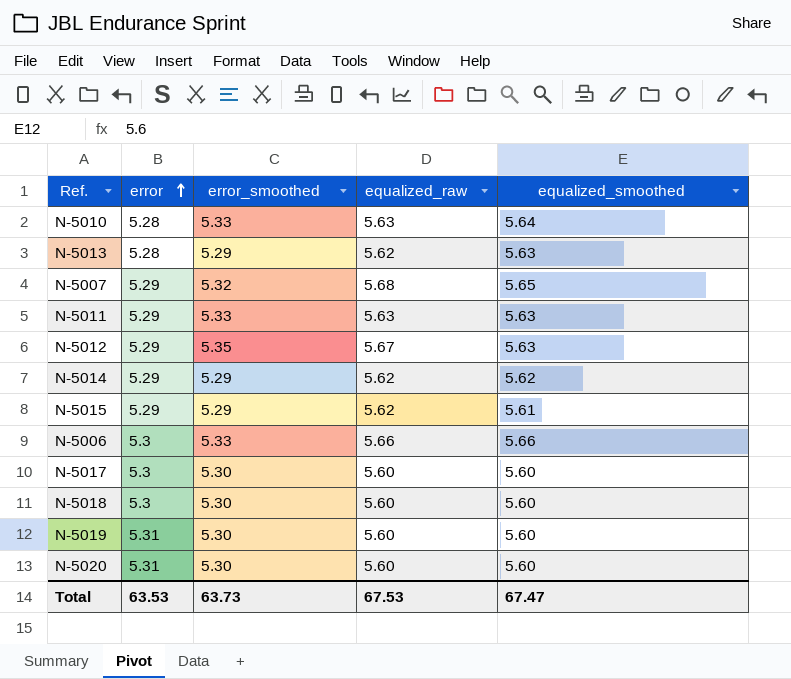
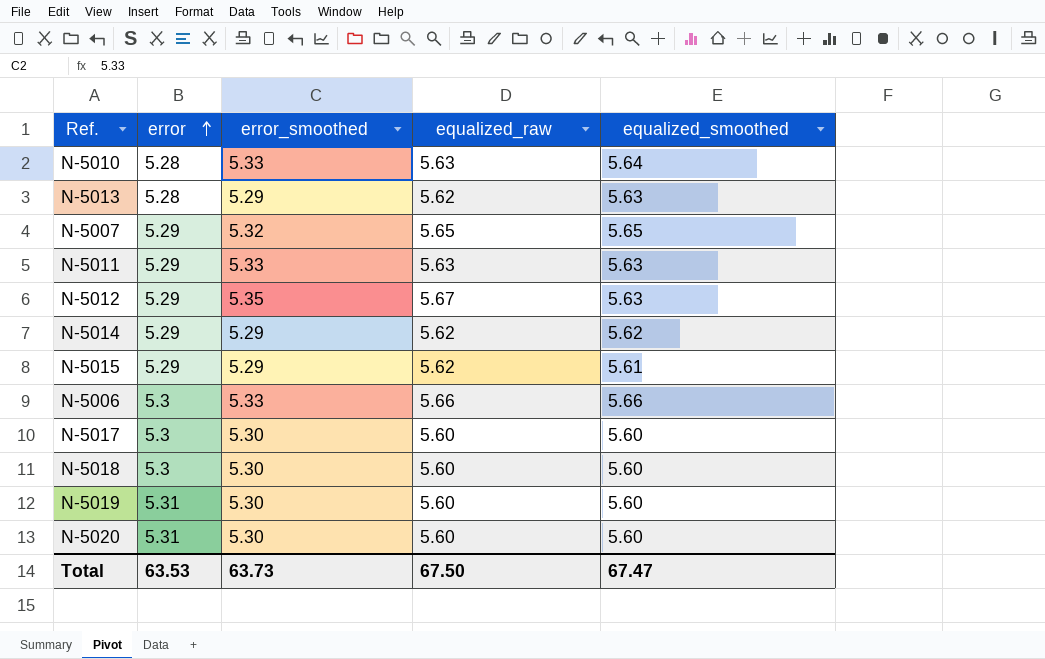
N-5007 | equalized_raw: 5.68 -> 5.65
Total | equalized_raw: 67.53 -> 67.50

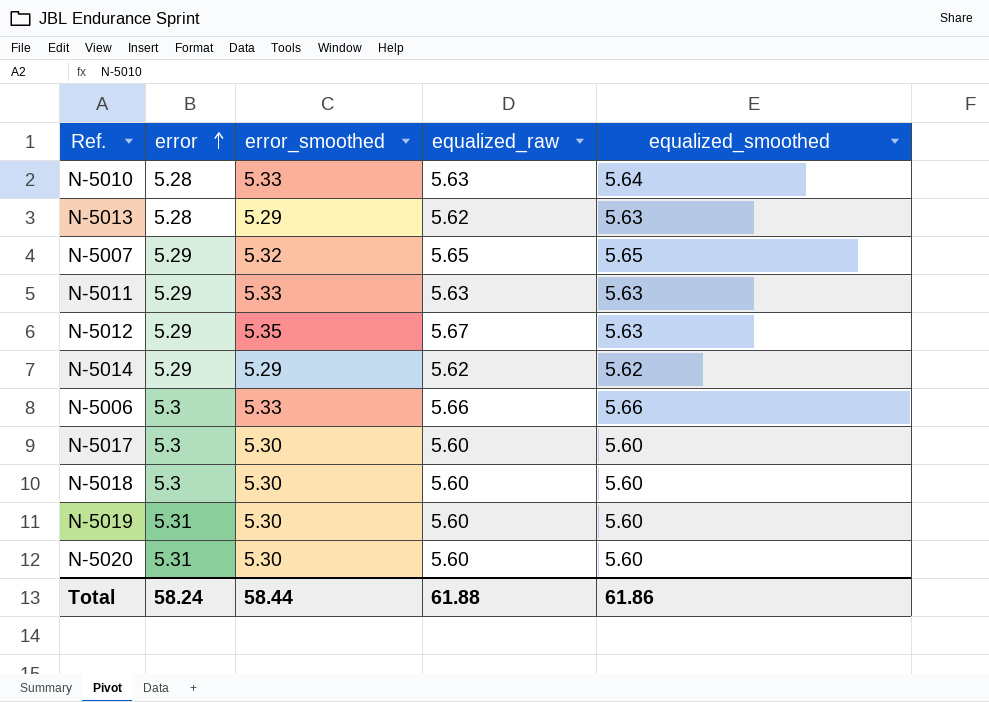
row N-5015: 5.29 | 5.29 | 5.62 | 5.61 -> none
Total | error: 63.53 -> 58.24
Total | error_smoothed: 63.73 -> 58.44
Total | equalized_raw: 67.50 -> 61.88
Total | equalized_smoothed: 67.47 -> 61.86

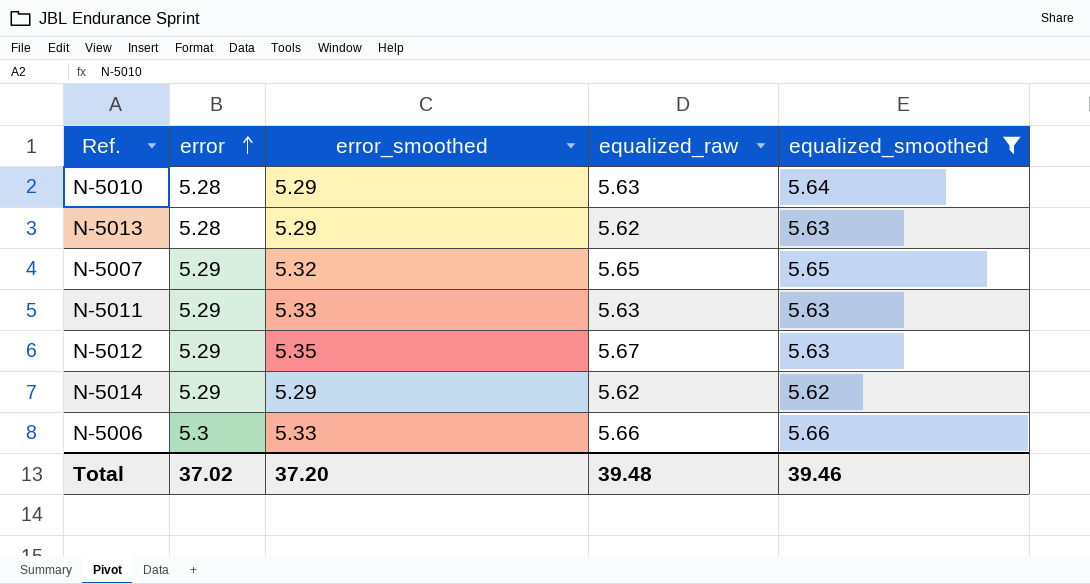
filter: none -> equalized_smoothed != 5.60
N-5010 | error_smoothed: 5.33 -> 5.29
Total | error: 58.24 -> 37.02
Total | error_smoothed: 58.44 -> 37.20
Total | equalized_raw: 61.88 -> 39.48
Total | equalized_smoothed: 61.86 -> 39.46

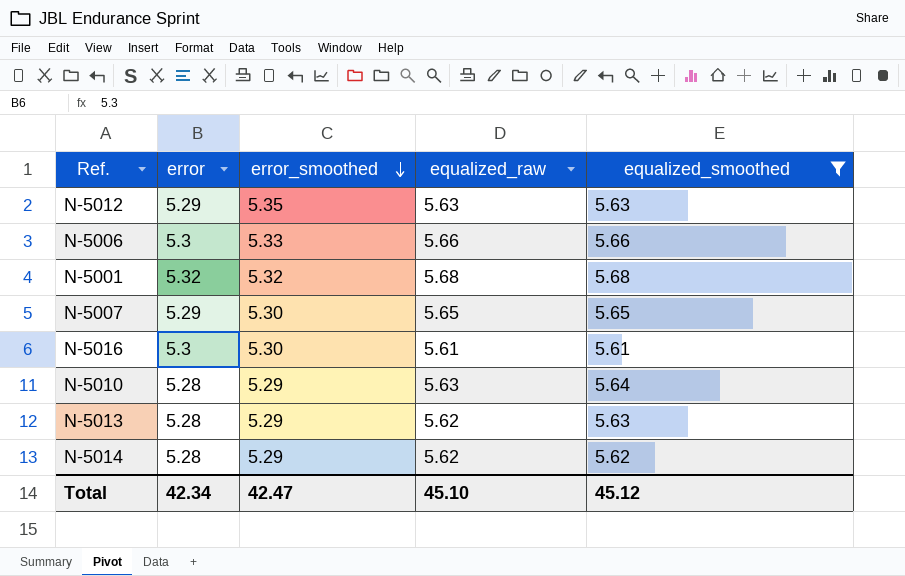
row order: error ascending -> error_smoothed descending
row N-5011: 5.29 | 5.33 | 5.63 | 5.63 -> none
N-5012 | equalized_raw: 5.67 -> 5.63
row N-5001: none -> 5.32 | 5.32 | 5.68 | 5.68
N-5007 | error_smoothed: 5.32 -> 5.30
row N-5016: none -> 5.3 | 5.30 | 5.61 | 5.61
N-5014 | error: 5.29 -> 5.28
Total | error: 37.02 -> 42.34
Total | error_smoothed: 37.20 -> 42.47
Total | equalized_raw: 39.48 -> 45.10
Total | equalized_smoothed: 39.46 -> 45.12

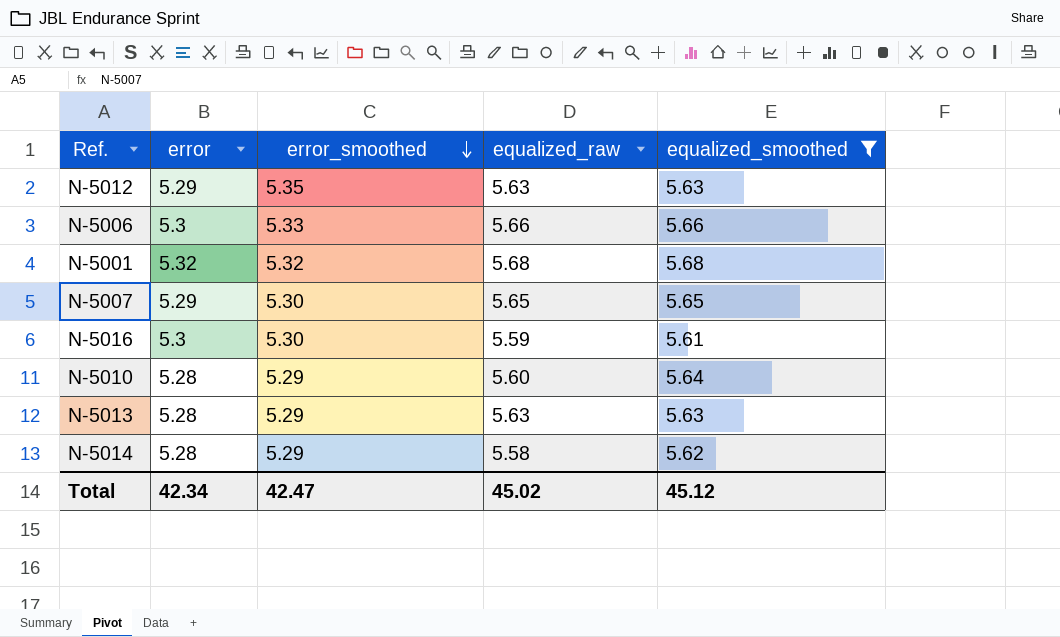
N-5016 | equalized_raw: 5.61 -> 5.59
N-5010 | equalized_raw: 5.63 -> 5.60
N-5013 | equalized_raw: 5.62 -> 5.63
N-5014 | equalized_raw: 5.62 -> 5.58
Total | equalized_raw: 45.10 -> 45.02

